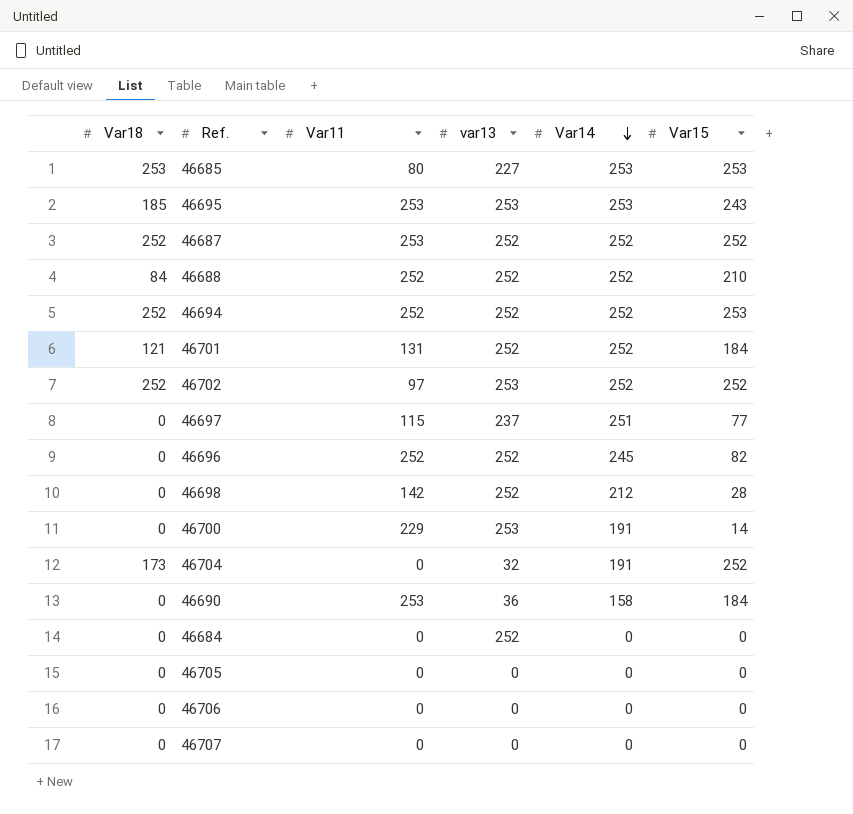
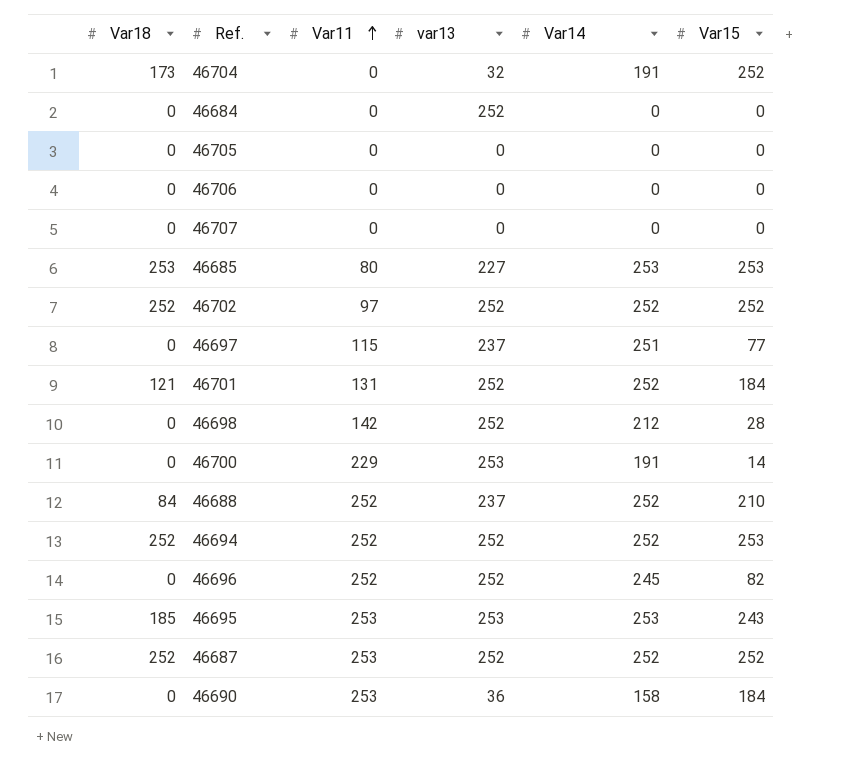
row order: Var14 descending -> Var11 ascending
46702 | var13: 253 -> 252
46688 | var13: 252 -> 237

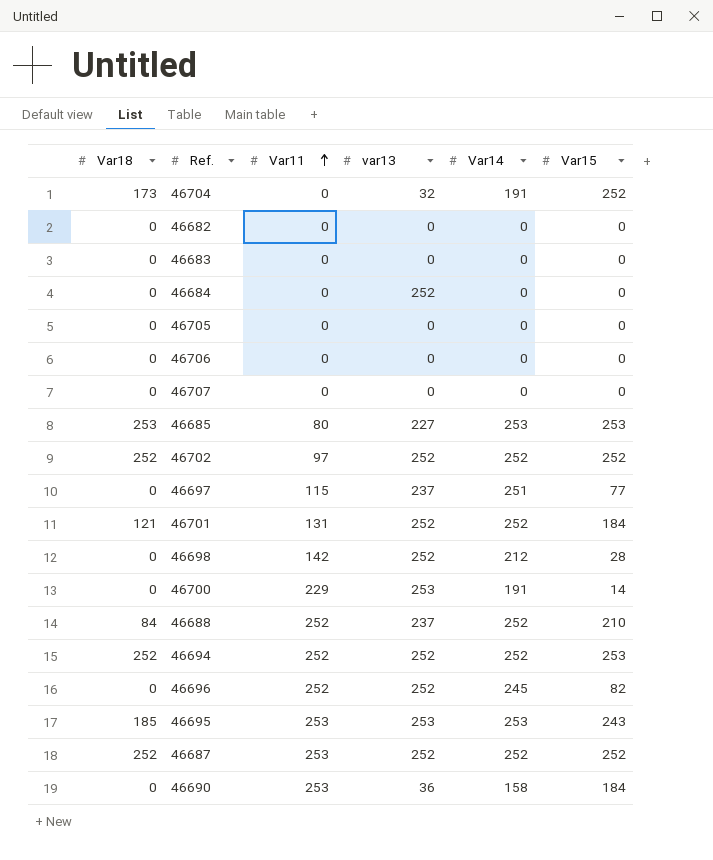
row 46682: none -> 0 | 0 | 0 | 0 | 0
row 46683: none -> 0 | 0 | 0 | 0 | 0

